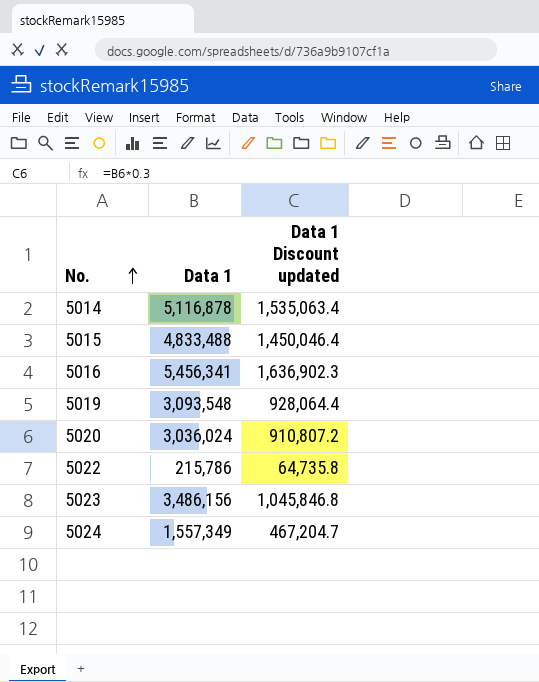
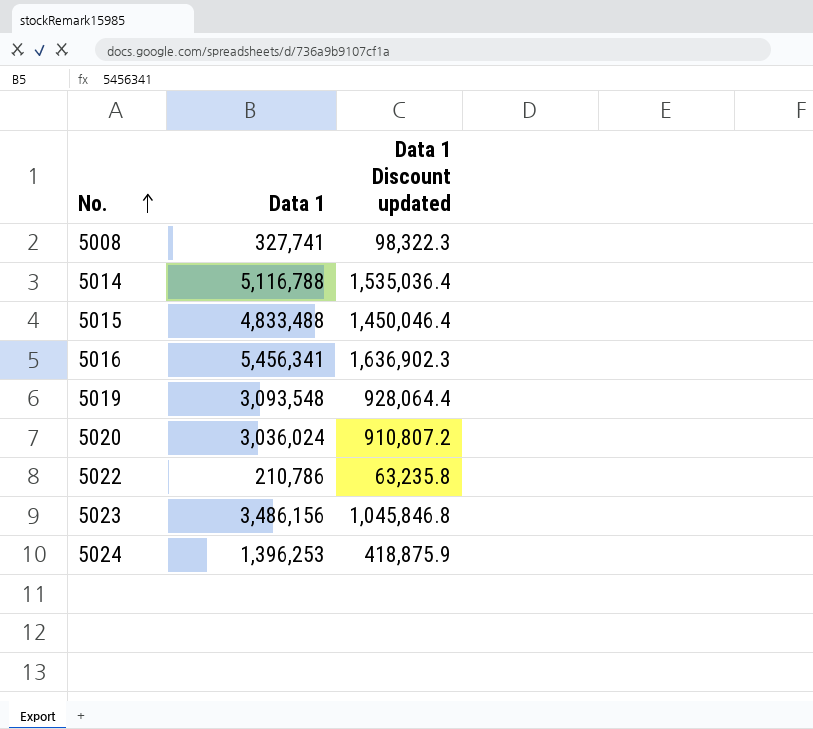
row 5008: none -> 327,741 | 98,322.3
5014 | Data 1: 5,116,878 -> 5,116,788
5014 | Data 1 Discount updated: 1,535,063.4 -> 1,535,036.4
5022 | Data 1: 215,786 -> 210,786
5022 | Data 1 Discount updated: 64,735.8 -> 63,235.8
5024 | Data 1: 1,557,349 -> 1,396,253
5024 | Data 1 Discount updated: 467,204.7 -> 418,875.9

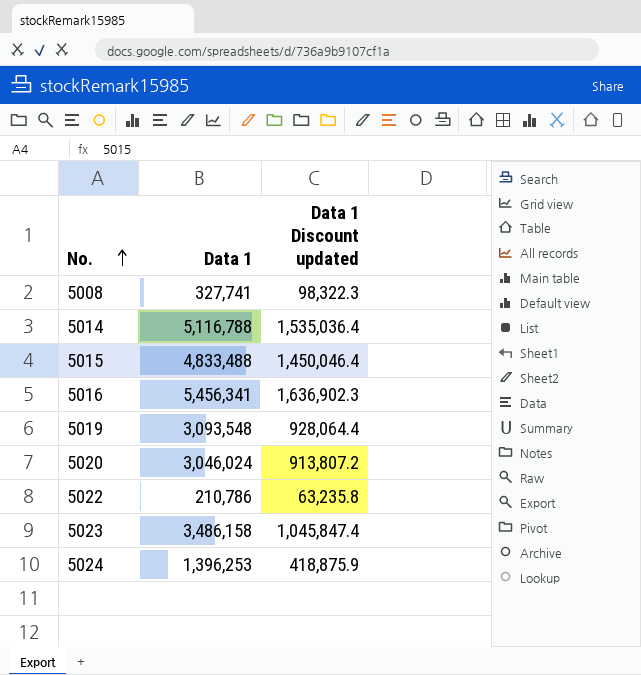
5020 | Data 1: 3,036,024 -> 3,046,024
5020 | Data 1 Discount updated: 910,807.2 -> 913,807.2
5023 | Data 1: 3,486,156 -> 3,486,158
5023 | Data 1 Discount updated: 1,045,846.8 -> 1,045,847.4

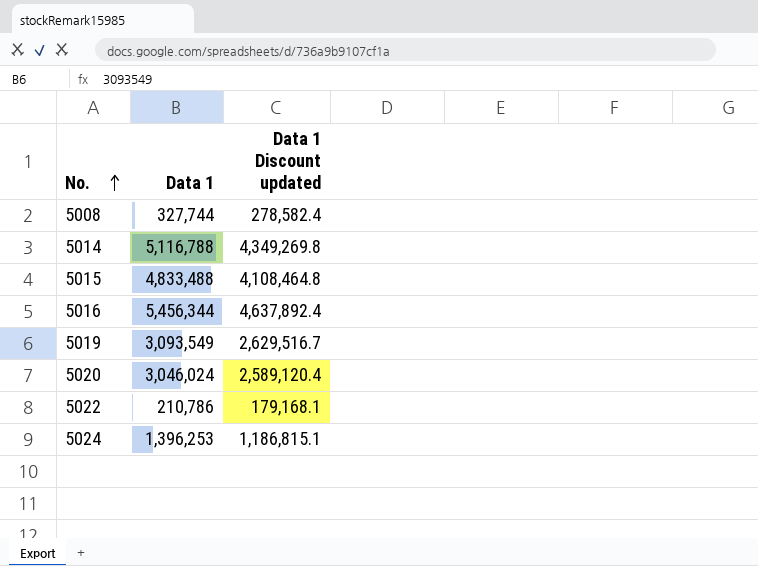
column Data 1 Discount updated | formula: [Data 1] * 0.3 -> [Data 1] * 0.85
row 5023: 3,486,158 | 1,045,847.4 -> none
5008 | Data 1: 327,741 -> 327,744
5016 | Data 1: 5,456,341 -> 5,456,344
5019 | Data 1: 3,093,548 -> 3,093,549

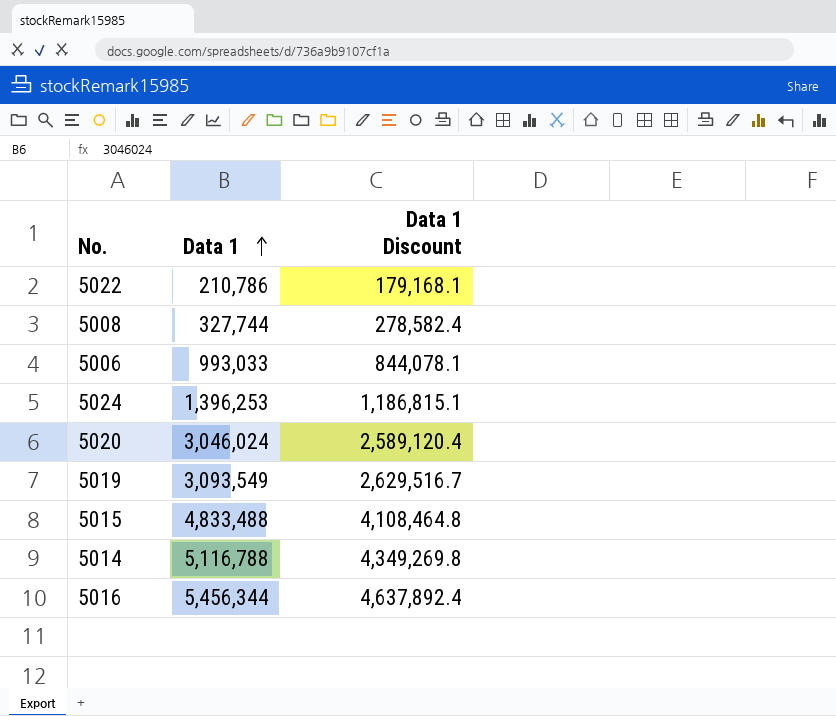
row order: No. ascending -> Data 1 ascending
column name: Data 1 Discount updated -> Data 1 Discount
row 5006: none -> 993,033 | 844,078.1

